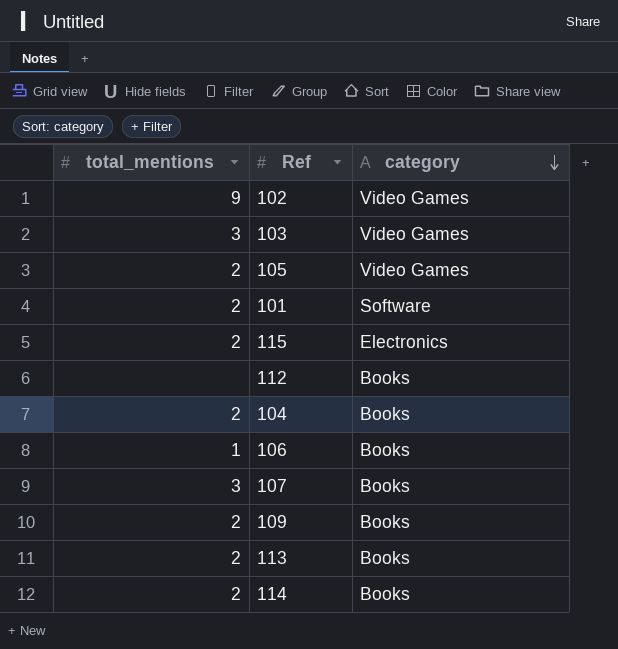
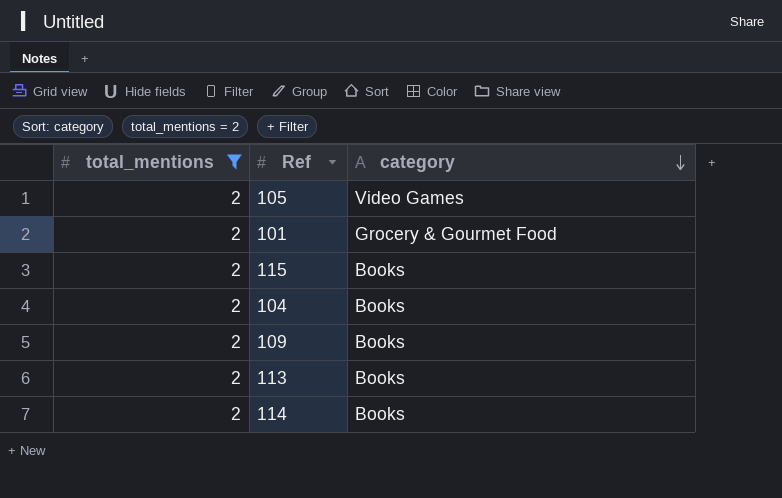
filter: none -> total_mentions = 2
101 | category: Software -> Grocery & Gourmet Food
115 | category: Electronics -> Books

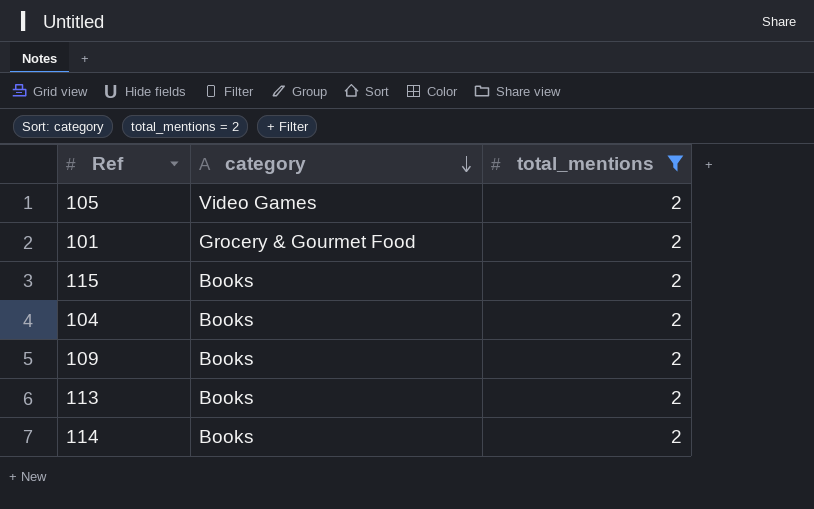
column total_mentions | position: 1 -> 3

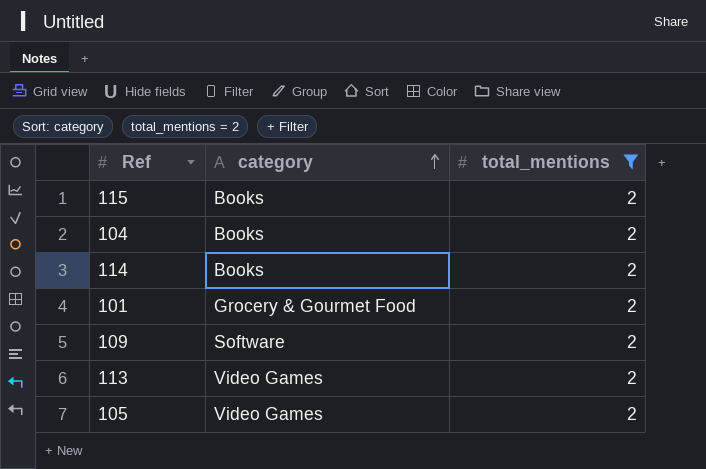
row order: category descending -> category ascending
109 | category: Books -> Software
113 | category: Books -> Video Games

